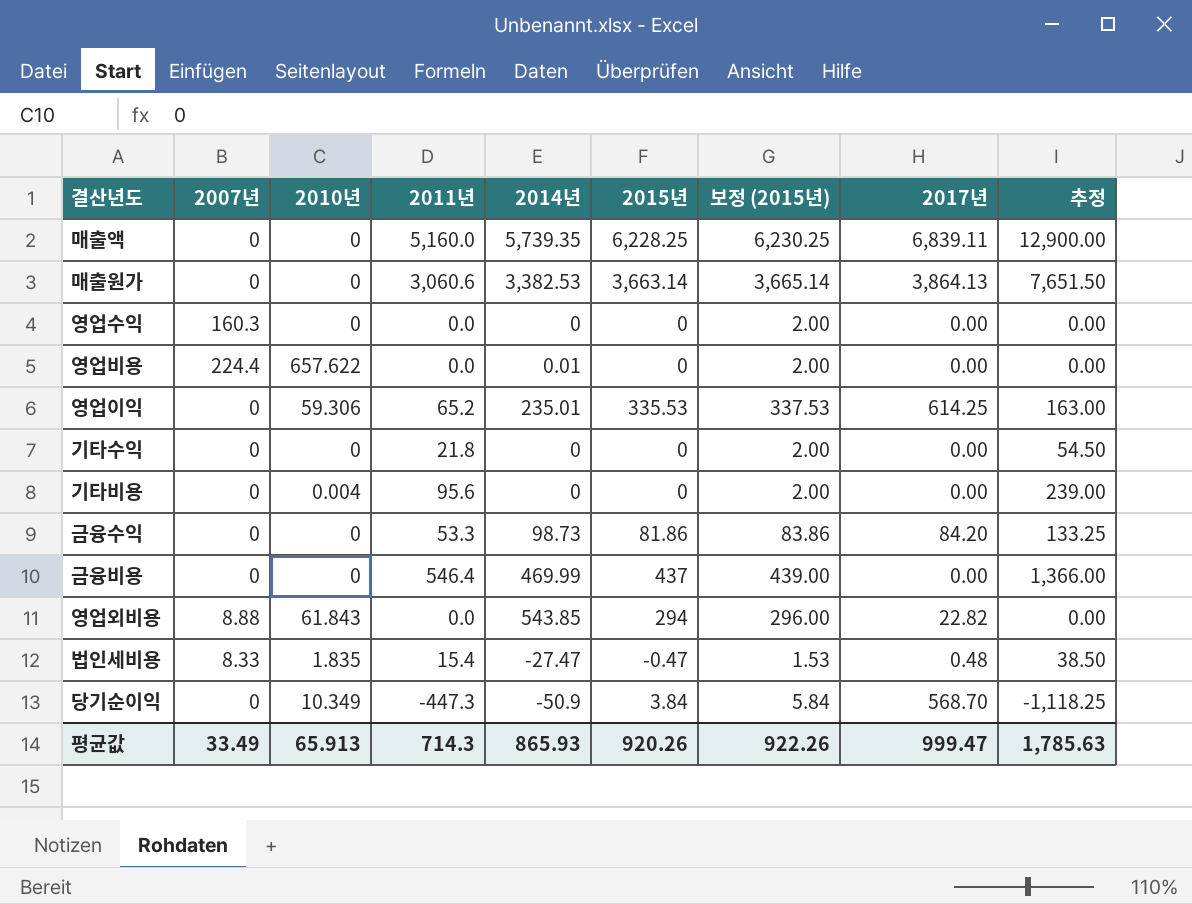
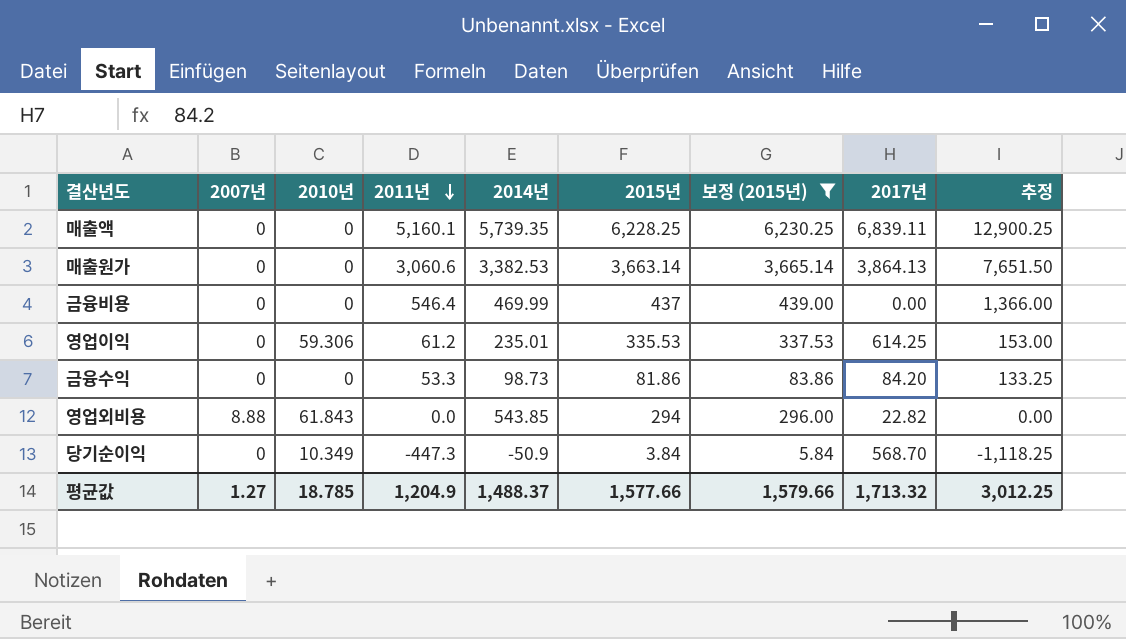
filter: none -> 보정 (2015년) >= 5.84
row order: none -> 2011년 descending
매출액 | 2011년: 5,160.0 -> 5,160.1
매출액 | 추정: 12,900.00 -> 12,900.25
영업이익 | 2011년: 65.2 -> 61.2
영업이익 | 추정: 163.00 -> 153.00
평균값 | 2007년: 33.49 -> 1.27
평균값 | 2010년: 65.913 -> 18.785
평균값 | 2011년: 714.3 -> 1,204.9
평균값 | 2014년: 865.93 -> 1,488.37
평균값 | 2015년: 920.26 -> 1,577.66
평균값 | 보정 (2015년): 922.26 -> 1,579.66
평균값 | 2017년: 999.47 -> 1,713.32
평균값 | 추정: 1,785.63 -> 3,012.25

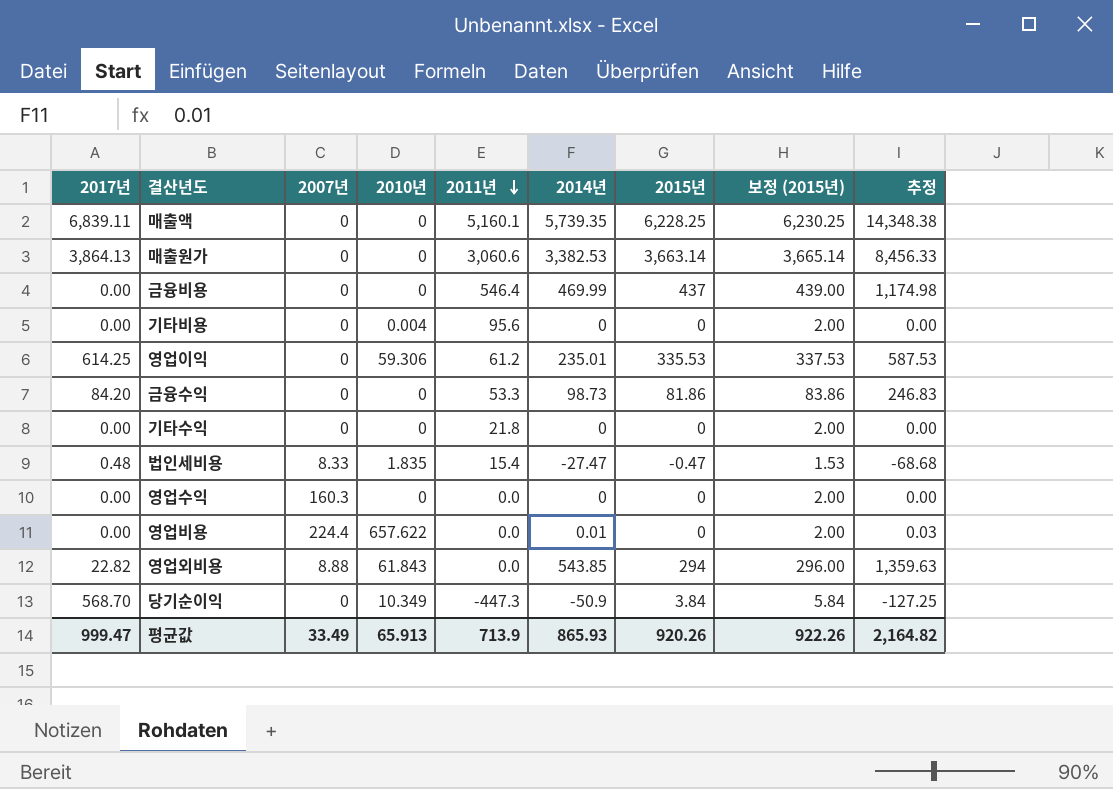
filter: 보정 (2015년) >= 5.84 -> none
column 2017년 | position: 8 -> 1
column 추정 | formula: [2011년] * 2.5 -> [2014년] * 2.5
평균값 | 2017년: 1,713.32 -> 999.47
평균값 | 2007년: 1.27 -> 33.49
평균값 | 2010년: 18.785 -> 65.913
평균값 | 2011년: 1,204.9 -> 713.9
평균값 | 2014년: 1,488.37 -> 865.93
평균값 | 2015년: 1,577.66 -> 920.26
평균값 | 보정 (2015년): 1,579.66 -> 922.26
평균값 | 추정: 3,012.25 -> 2,164.82

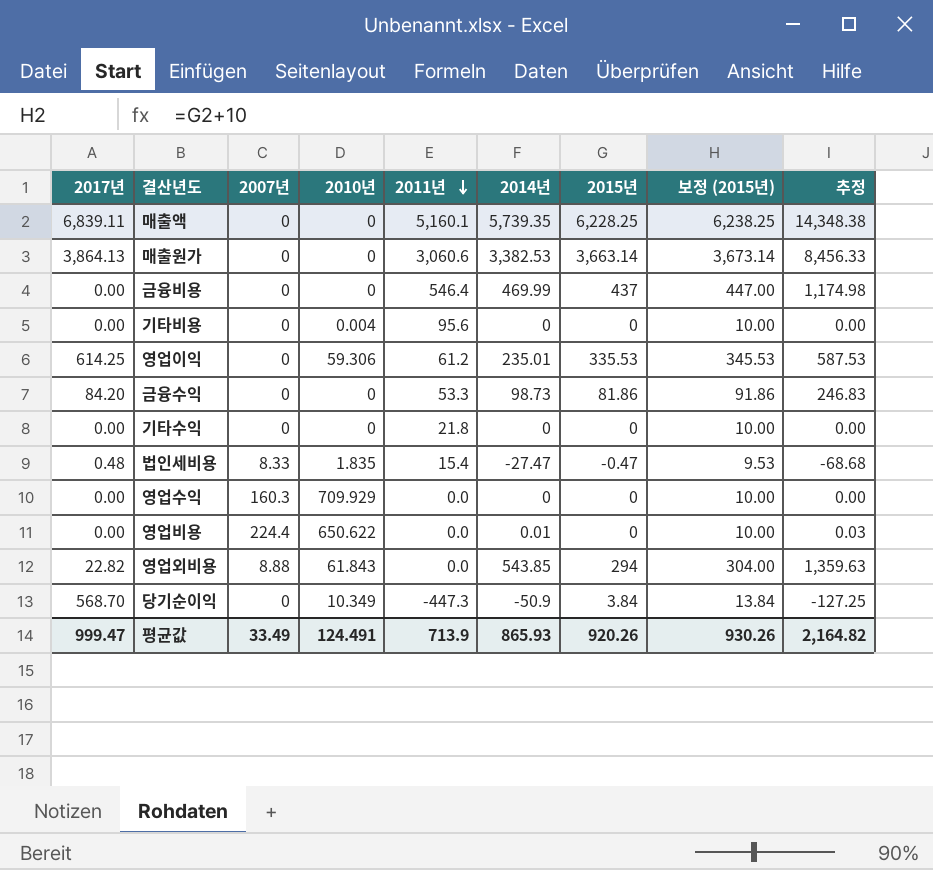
column 보정 (2015년) | formula: [2015년] + 2 -> [2015년] + 10
영업수익 | 2010년: 0 -> 709.929
영업비용 | 2010년: 657.622 -> 650.622
평균값 | 2010년: 65.913 -> 124.491
평균값 | 보정 (2015년): 922.26 -> 930.26

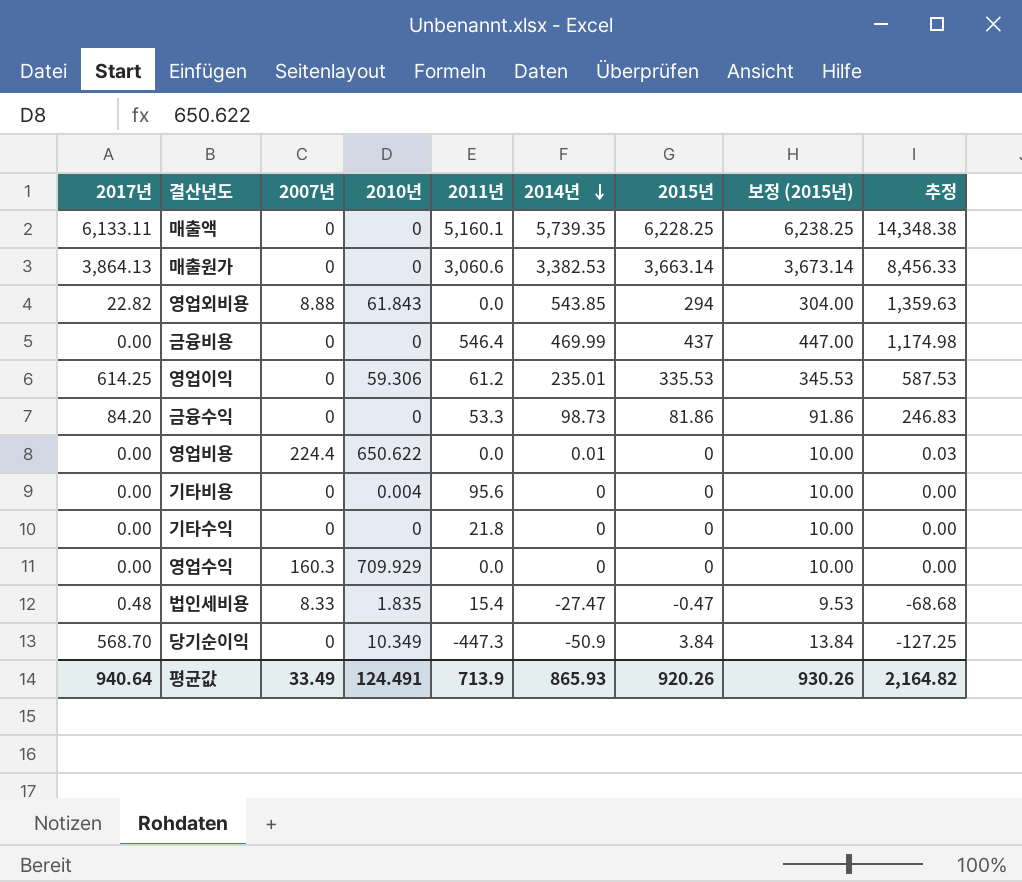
row order: 2011년 descending -> 2014년 descending
매출액 | 2017년: 6,839.11 -> 6,133.11
평균값 | 2017년: 999.47 -> 940.64

